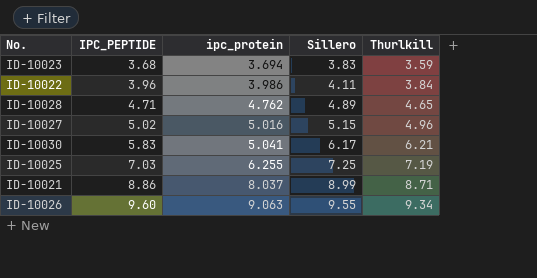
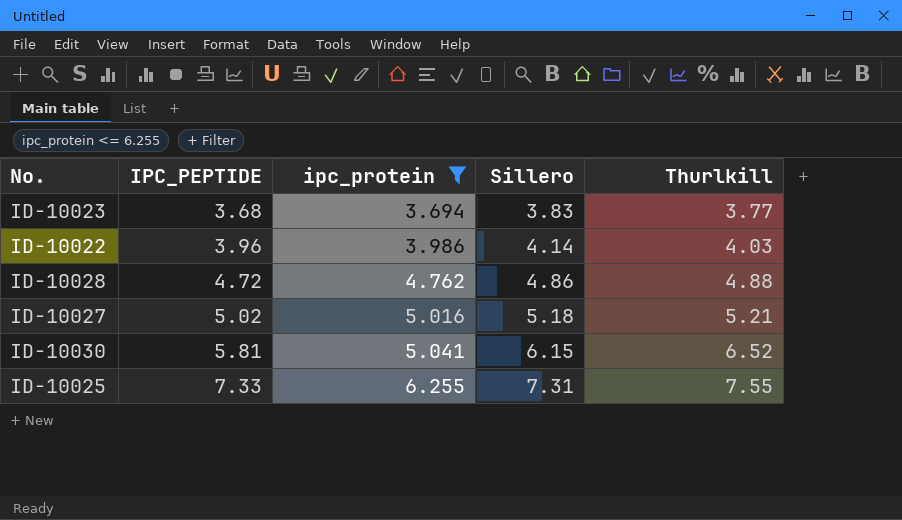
filter: none -> ipc_protein <= 6.255
ID-10023 | Thurlkill: 3.59 -> 3.77
ID-10022 | Sillero: 4.11 -> 4.14
ID-10022 | Thurlkill: 3.84 -> 4.03
ID-10028 | IPC_PEPTIDE: 4.71 -> 4.72
ID-10028 | Sillero: 4.89 -> 4.86
ID-10028 | Thurlkill: 4.65 -> 4.88
ID-10027 | Sillero: 5.15 -> 5.18
ID-10027 | Thurlkill: 4.96 -> 5.21
ID-10030 | IPC_PEPTIDE: 5.83 -> 5.81
ID-10030 | Sillero: 6.17 -> 6.15
ID-10030 | Thurlkill: 6.21 -> 6.52
ID-10025 | IPC_PEPTIDE: 7.03 -> 7.33
ID-10025 | Sillero: 7.25 -> 7.31
ID-10025 | Thurlkill: 7.19 -> 7.55

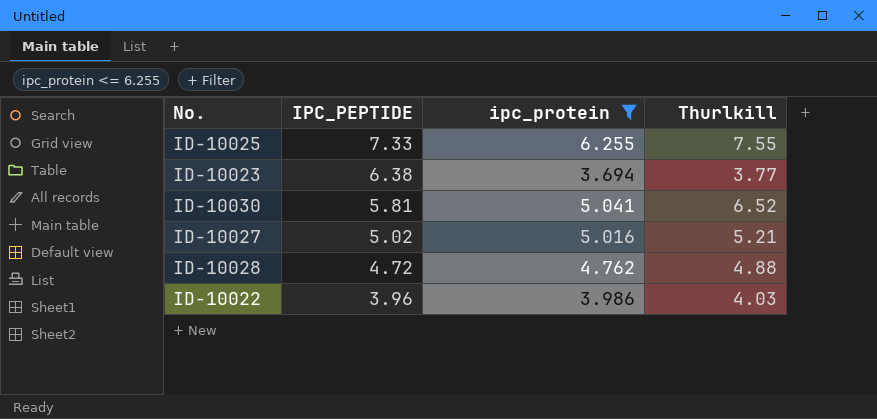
row order: IPC_PEPTIDE ascending -> IPC_PEPTIDE descending
column Sillero | position: 4 -> none
ID-10023 | IPC_PEPTIDE: 3.68 -> 6.38

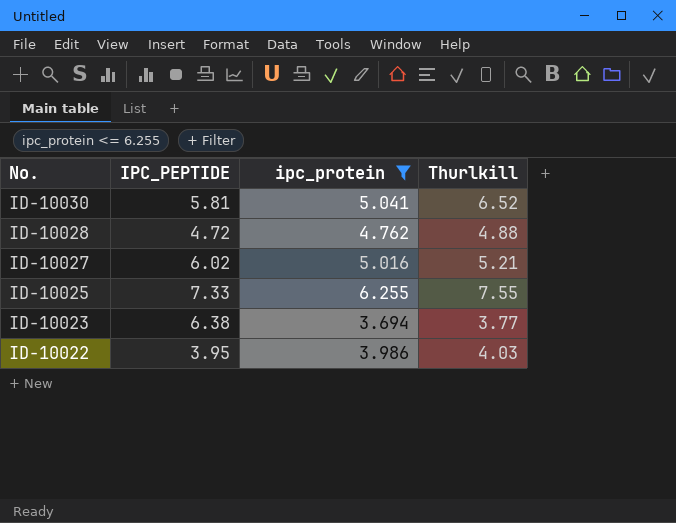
row order: IPC_PEPTIDE descending -> No. descending
ID-10027 | IPC_PEPTIDE: 5.02 -> 6.02
ID-10022 | IPC_PEPTIDE: 3.96 -> 3.95

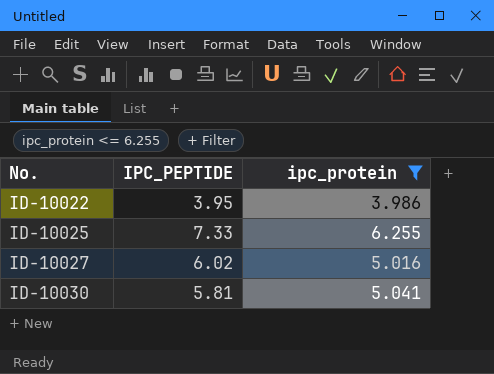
row order: No. descending -> No. ascending
column Thurlkill | position: 4 -> none
row ID-10028: 4.72 | 4.762 | 4.88 -> none
row ID-10023: 6.38 | 3.694 | 3.77 -> none

